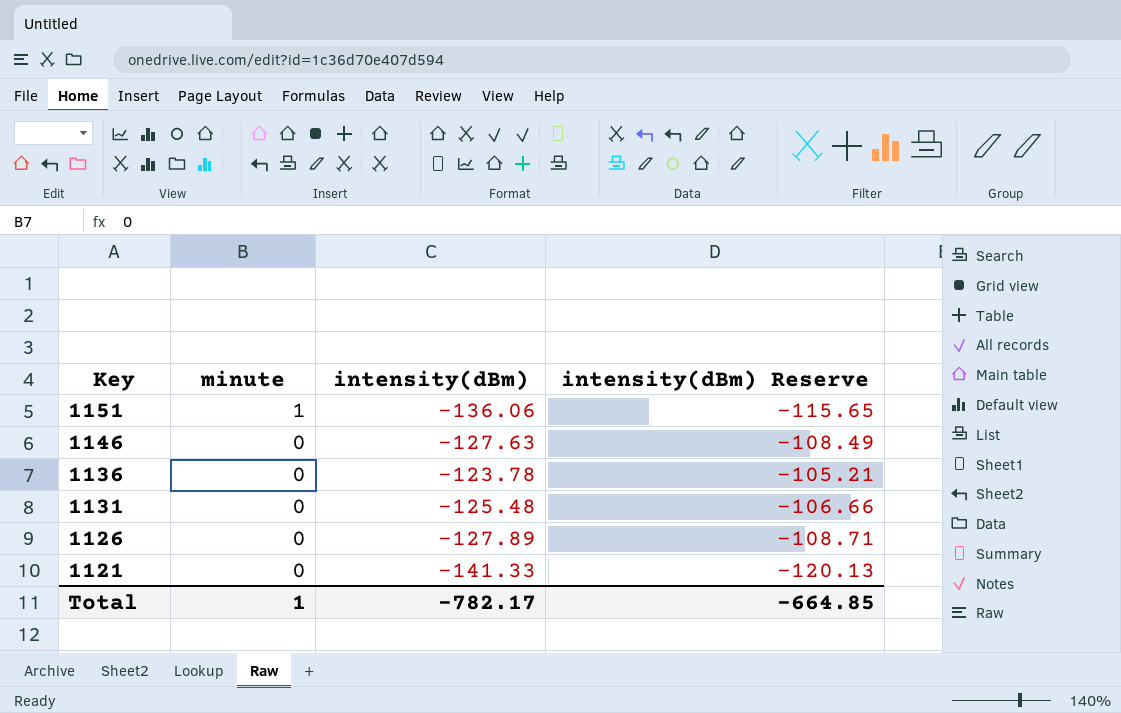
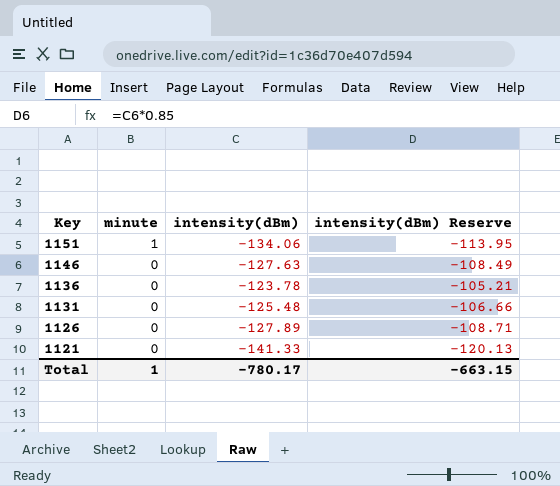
1151 | intensity(dBm): -136.06 -> -134.06
1151 | intensity(dBm) Reserve: -115.65 -> -113.95
Total | intensity(dBm): -782.17 -> -780.17
Total | intensity(dBm) Reserve: -664.85 -> -663.15

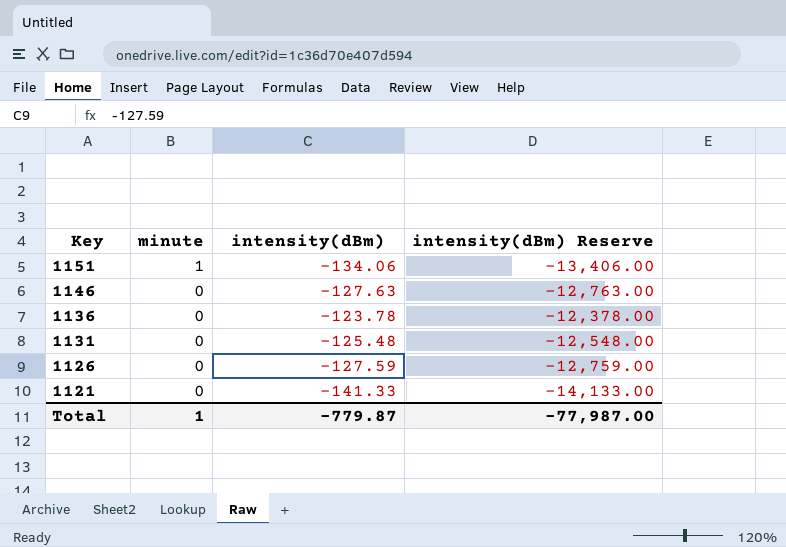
column intensity(dBm) Reserve | formula: [intensity(dBm)] * 0.85 -> [intensity(dBm)] * 100
1126 | intensity(dBm): -127.89 -> -127.59
Total | intensity(dBm): -780.17 -> -779.87
Total | intensity(dBm) Reserve: -663.15 -> -77,987.00

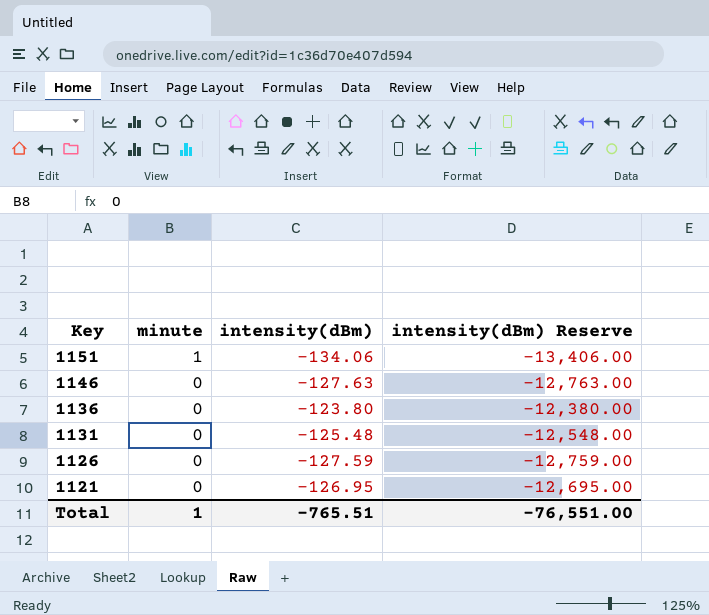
1136 | intensity(dBm): -123.78 -> -123.80
1136 | intensity(dBm) Reserve: -12,378.00 -> -12,380.00
1121 | intensity(dBm): -141.33 -> -126.95
1121 | intensity(dBm) Reserve: -14,133.00 -> -12,695.00
Total | intensity(dBm): -779.87 -> -765.51
Total | intensity(dBm) Reserve: -77,987.00 -> -76,551.00

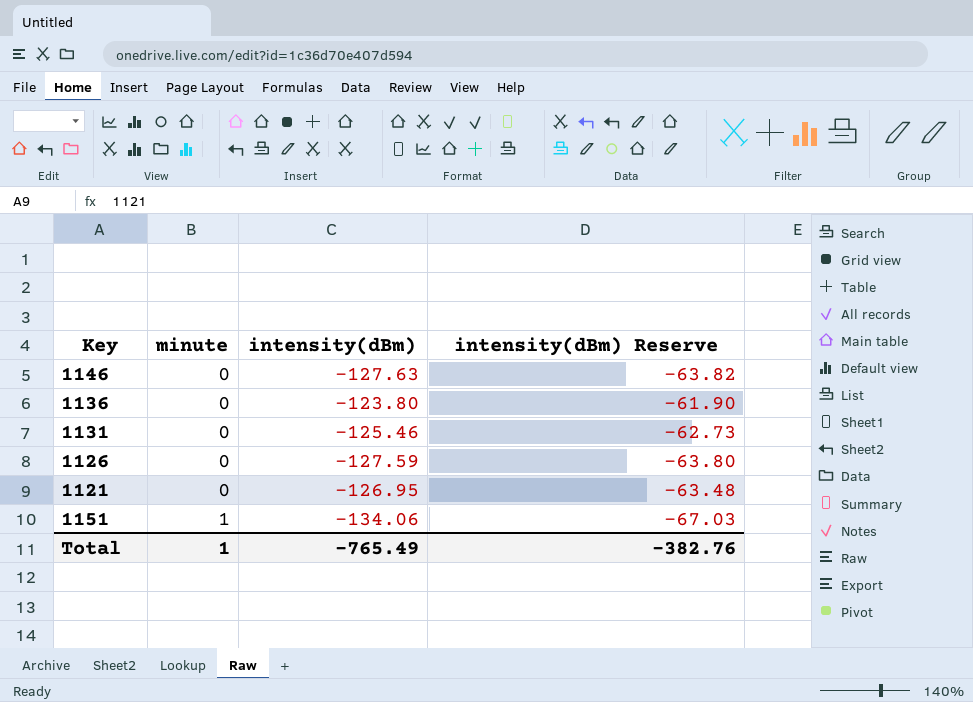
row order: Key descending -> minute ascending
column intensity(dBm) Reserve | formula: [intensity(dBm)] * 100 -> [intensity(dBm)] * 0.5
1131 | intensity(dBm): -125.48 -> -125.46
Total | intensity(dBm): -765.51 -> -765.49
Total | intensity(dBm) Reserve: -76,551.00 -> -382.76

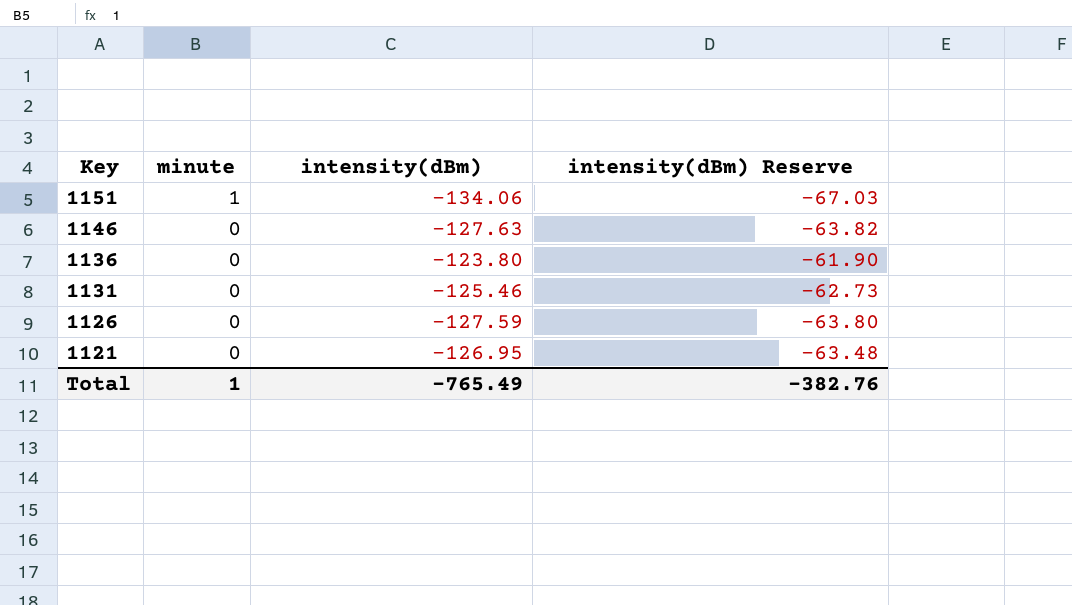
row order: minute ascending -> Key descending

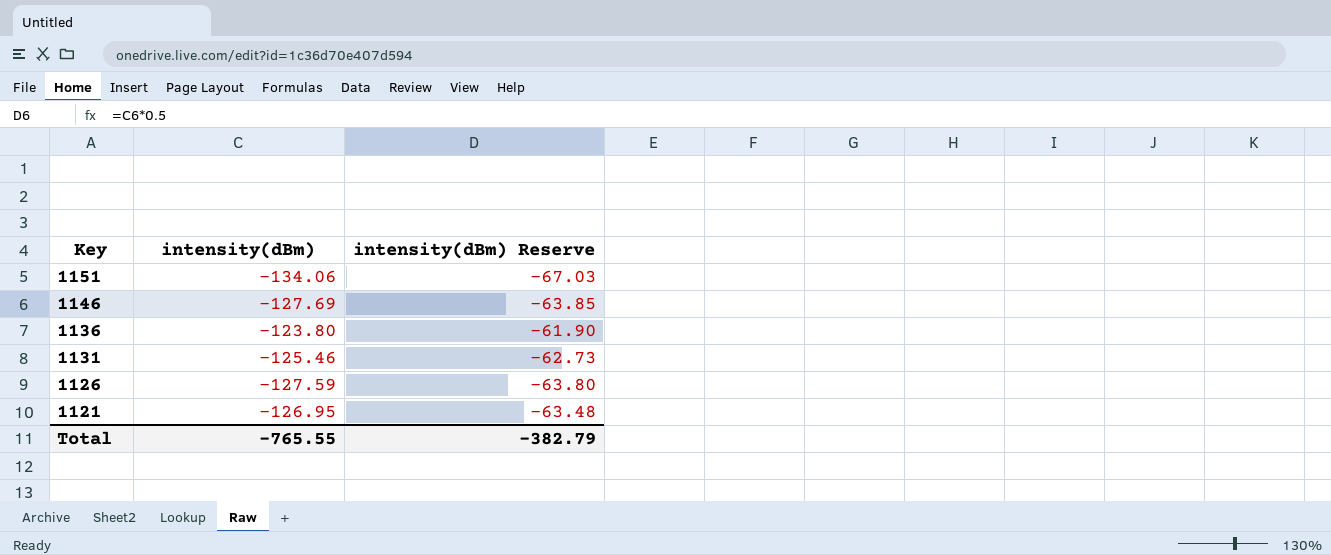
column minute | position: 2 -> none
1146 | intensity(dBm): -127.63 -> -127.69
1146 | intensity(dBm) Reserve: -63.82 -> -63.85
Total | intensity(dBm): -765.49 -> -765.55
Total | intensity(dBm) Reserve: -382.76 -> -382.79

